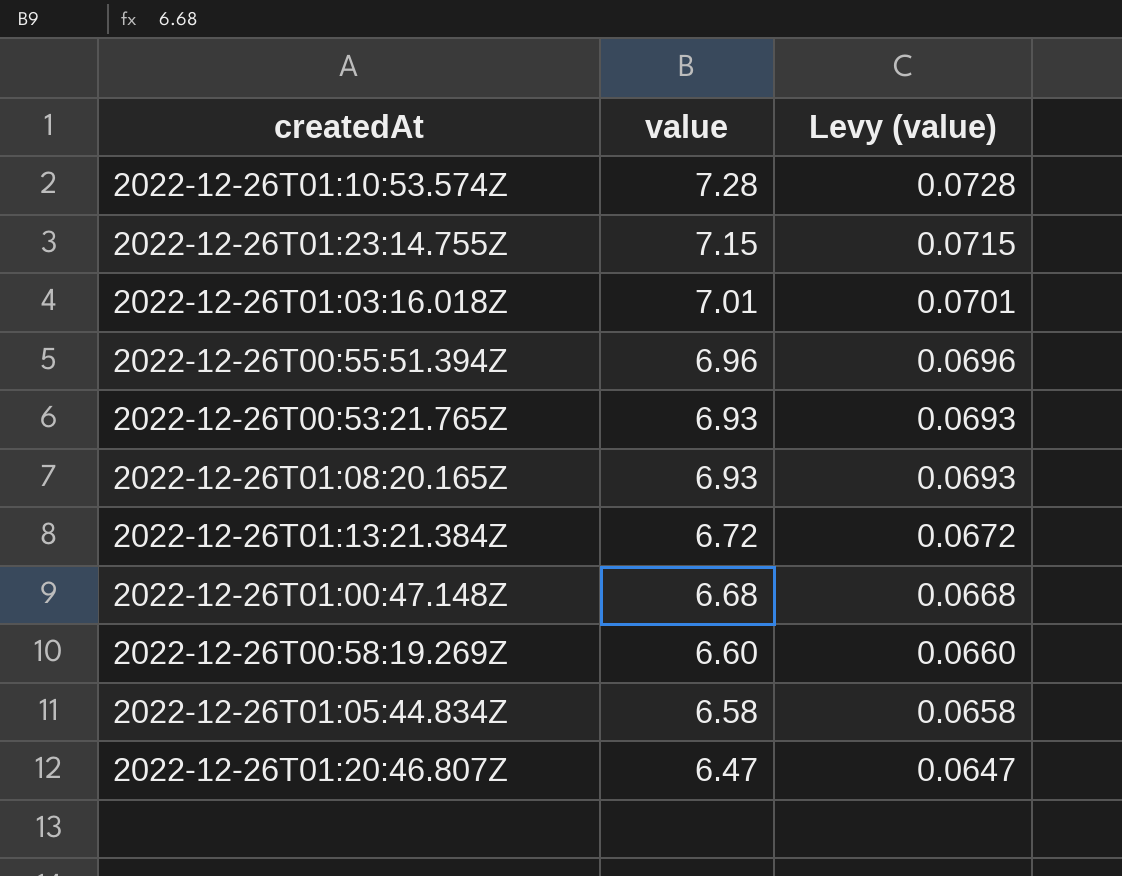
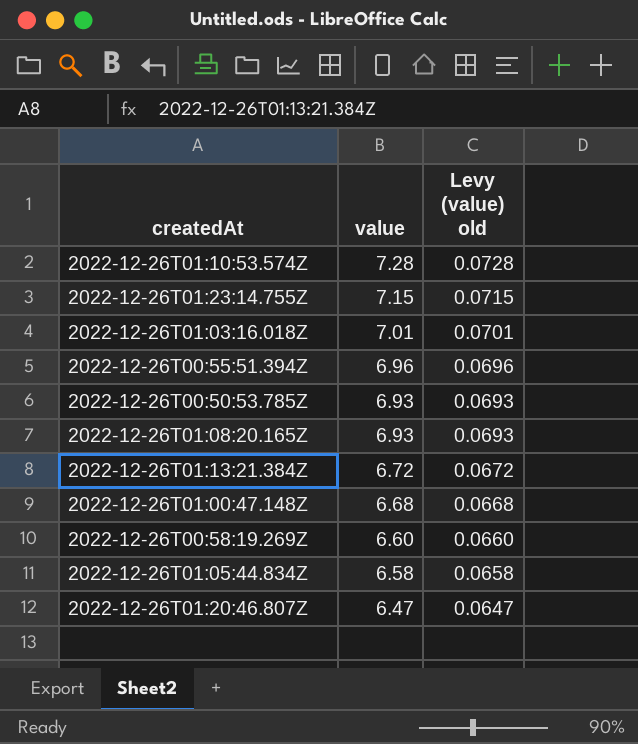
column name: Levy (value) -> Levy (value) old
row 2022-12-26T00:53:21.765Z: 6.93 | 0.0693 -> none
row 2022-12-26T00:50:53.785Z: none -> 6.93 | 0.0693

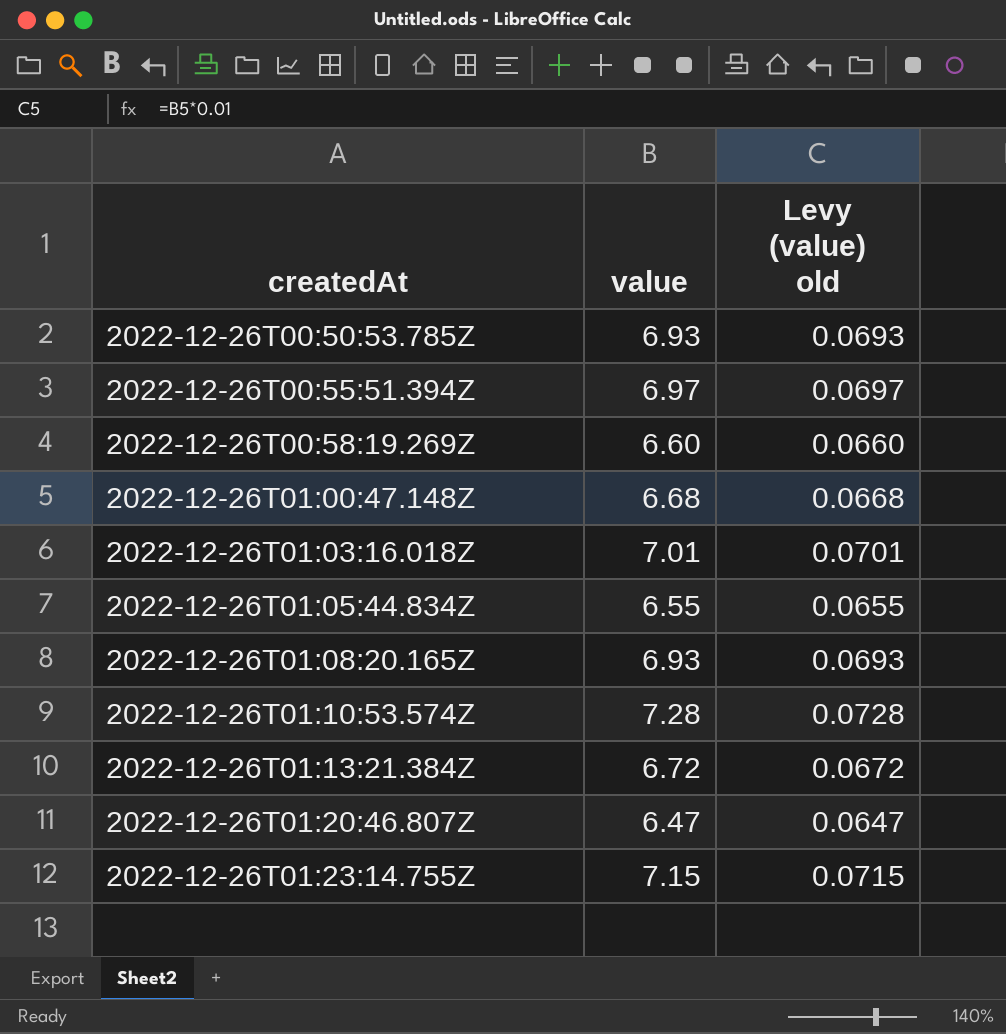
row order: value descending -> createdAt ascending
2022-12-26T00:55:51.394Z | value: 6.96 -> 6.97
2022-12-26T00:55:51.394Z | Levy (value) old: 0.0696 -> 0.0697
2022-12-26T01:05:44.834Z | value: 6.58 -> 6.55
2022-12-26T01:05:44.834Z | Levy (value) old: 0.0658 -> 0.0655

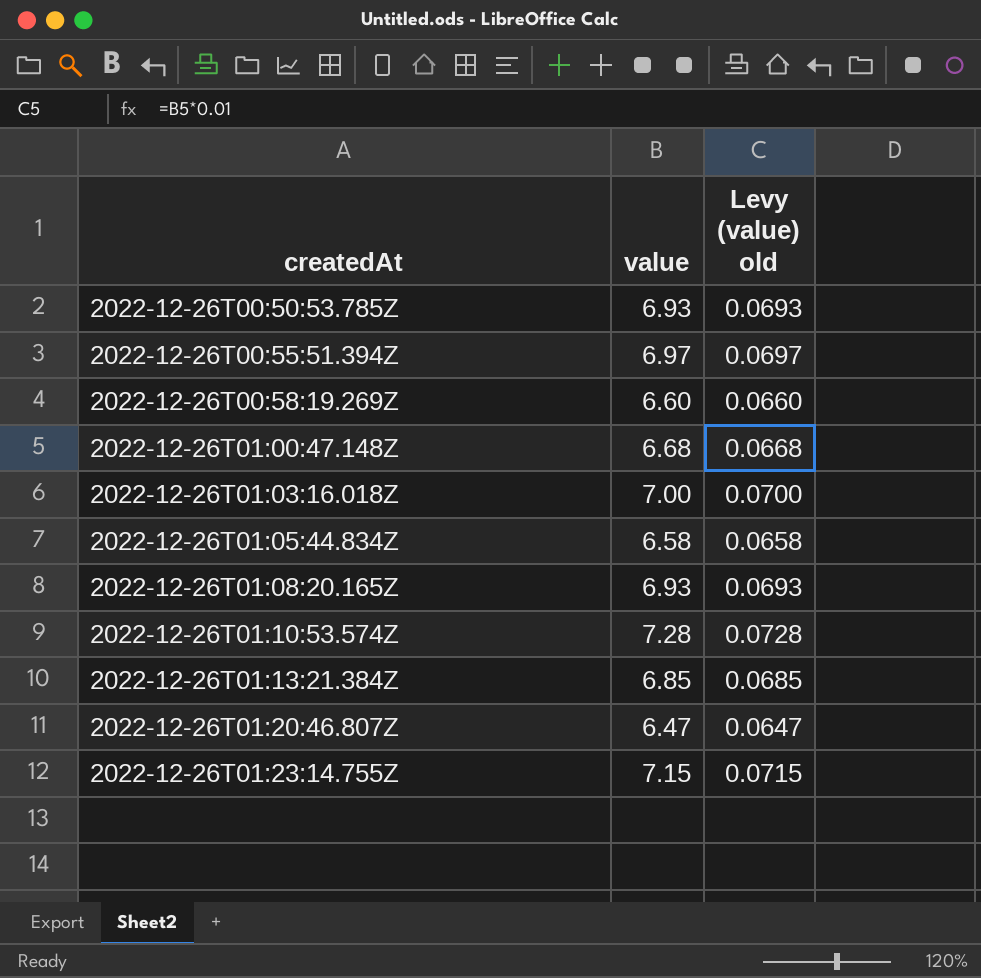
2022-12-26T01:03:16.018Z | value: 7.01 -> 7.00
2022-12-26T01:03:16.018Z | Levy (value) old: 0.0701 -> 0.0700
2022-12-26T01:05:44.834Z | value: 6.55 -> 6.58
2022-12-26T01:05:44.834Z | Levy (value) old: 0.0655 -> 0.0658
2022-12-26T01:13:21.384Z | value: 6.72 -> 6.85
2022-12-26T01:13:21.384Z | Levy (value) old: 0.0672 -> 0.0685

